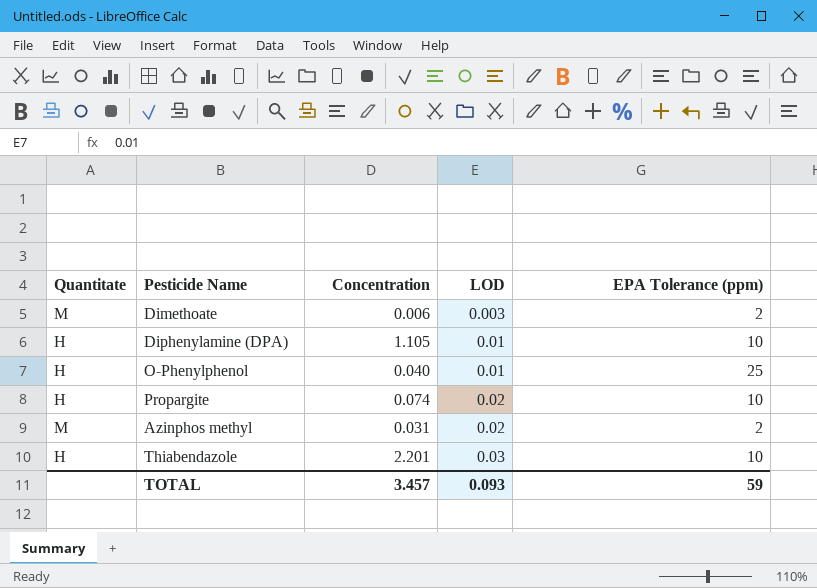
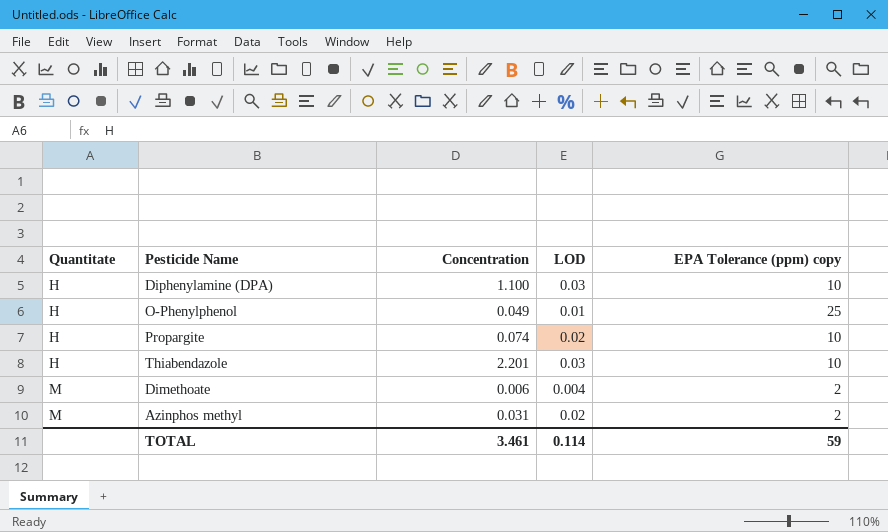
row order: LOD ascending -> Quantitate ascending
column name: EPA Tolerance (ppm) -> EPA Tolerance (ppm) copy
Diphenylamine (DPA) | Concentration: 1.105 -> 1.100
Diphenylamine (DPA) | LOD: 0.01 -> 0.03
O-Phenylphenol | Concentration: 0.040 -> 0.049
Dimethoate | LOD: 0.003 -> 0.004
TOTAL | Concentration: 3.457 -> 3.461
TOTAL | LOD: 0.093 -> 0.114

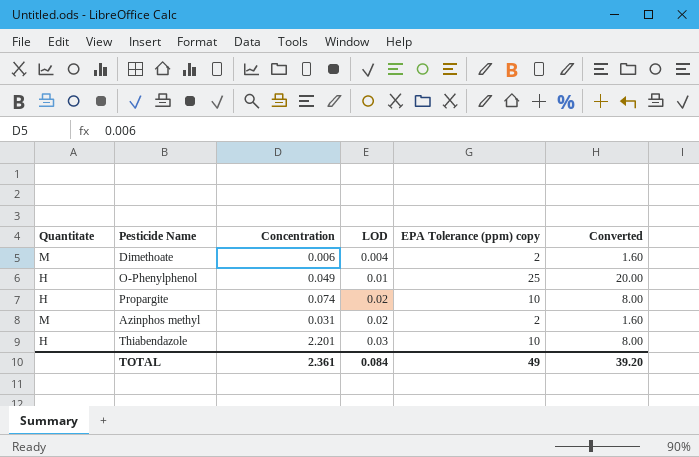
row order: Quantitate ascending -> LOD ascending
column Converted | formula: none -> [EPA Tolerance (ppm) copy] * 0.8
row Diphenylamine (DPA): H | 1.100 | 0.03 | 10 -> none
TOTAL | Concentration: 3.461 -> 2.361
TOTAL | LOD: 0.114 -> 0.084
TOTAL | EPA Tolerance (ppm) copy: 59 -> 49

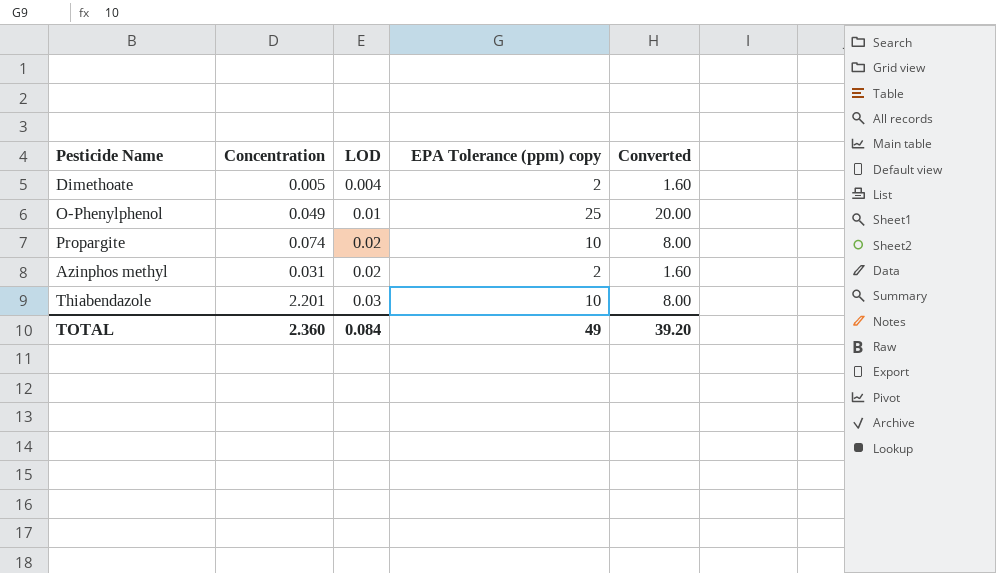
column Quantitate | position: 1 -> none
Dimethoate | Concentration: 0.006 -> 0.005
TOTAL | Concentration: 2.361 -> 2.360

